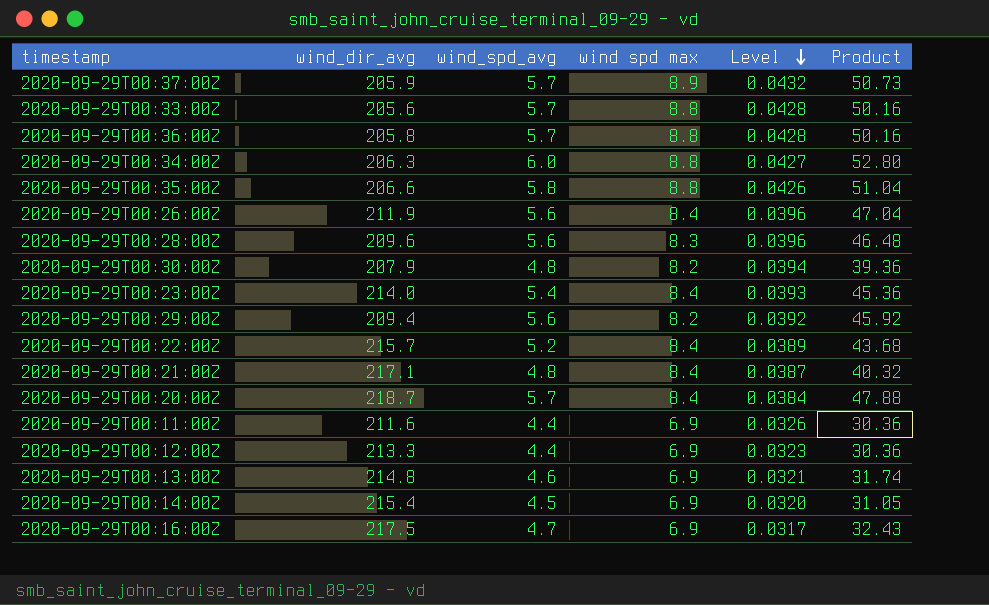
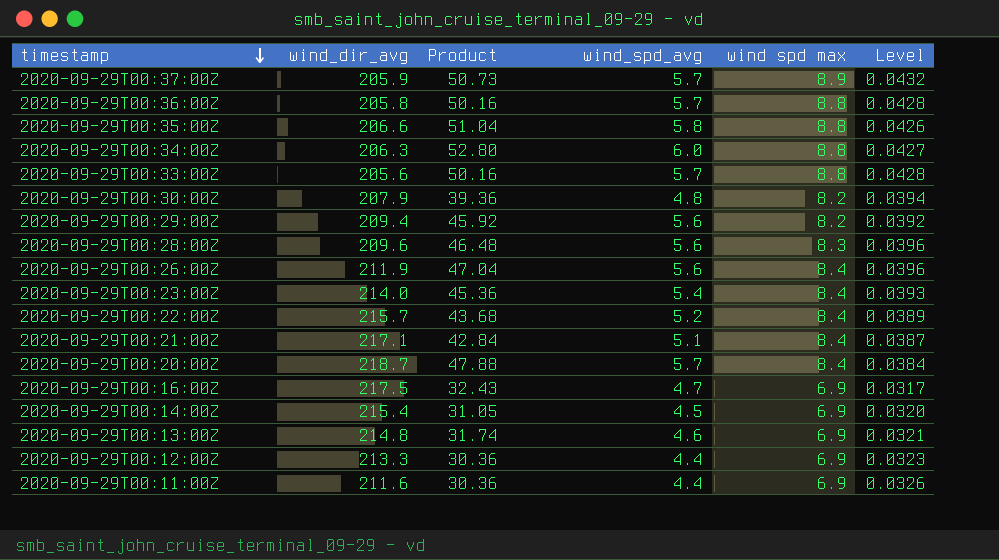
row order: Level descending -> timestamp descending
column Product | position: 6 -> 3
2020-09-29T00:21:00Z | Product: 40.32 -> 42.84
2020-09-29T00:21:00Z | wind_spd_avg: 4.8 -> 5.1

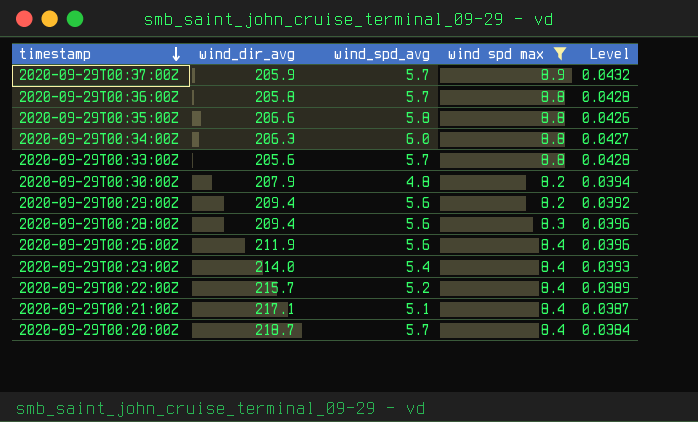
filter: none -> wind spd max != 6.9
column Product | formula: [wind_spd_avg] * [wind spd max] -> none
2020-09-29T00:28:00Z | wind_dir_avg: 209.6 -> 209.4

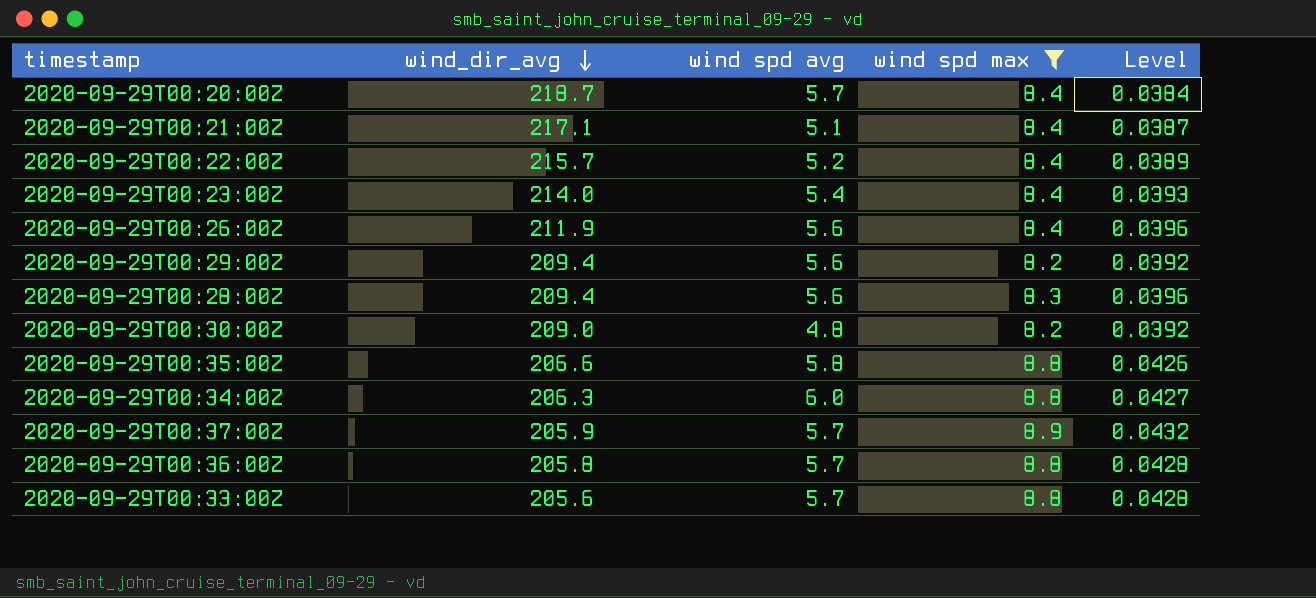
row order: timestamp descending -> wind_dir_avg descending
column name: wind_spd_avg -> wind spd avg
2020-09-29T00:30:00Z | wind_dir_avg: 207.9 -> 209.0
2020-09-29T00:30:00Z | Level: 0.0394 -> 0.0392

